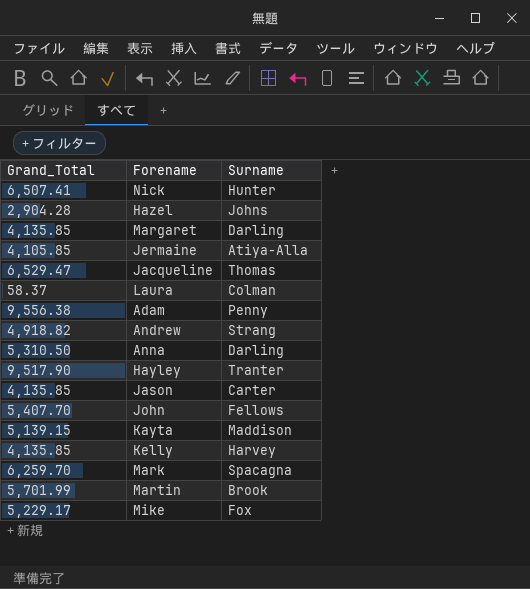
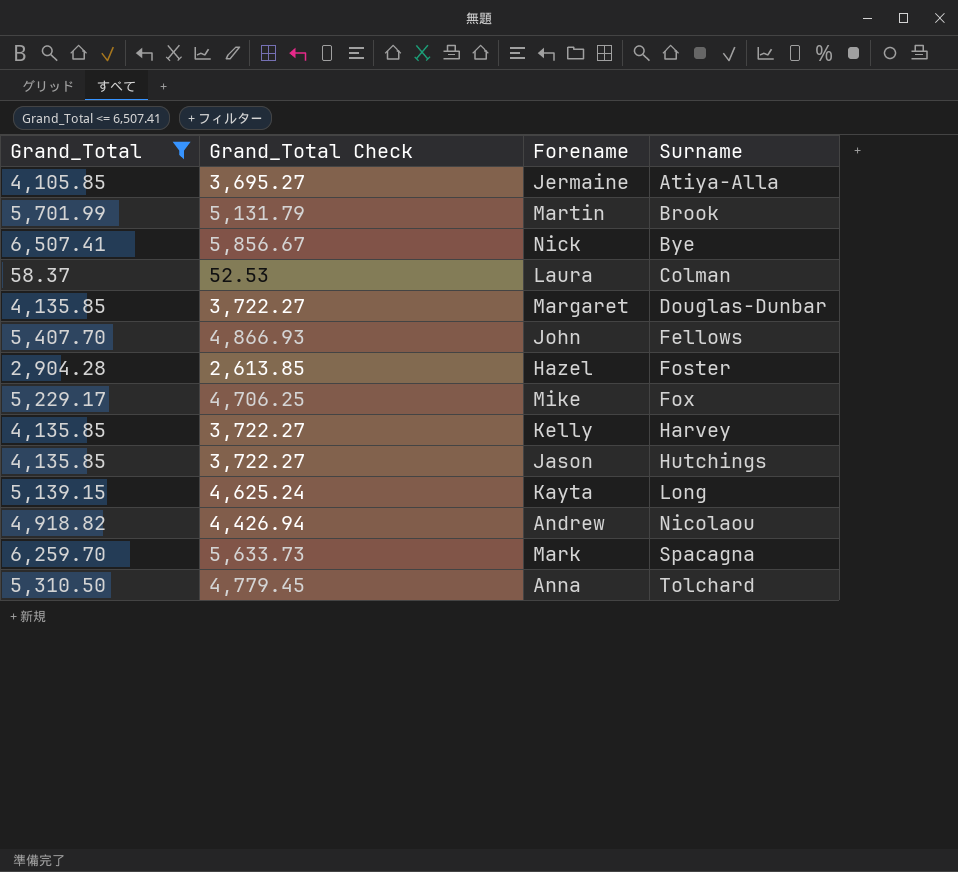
filter: none -> Grand_Total <= 6,507.41
row order: none -> Surname ascending
column Grand_Total Check | formula: none -> [Grand_Total] * 0.9
Nick | Surname: Hunter -> Bye
Margaret | Surname: Darling -> Douglas-Dunbar
Hazel | Surname: Johns -> Foster
Jason | Surname: Carter -> Hutchings
Kayta | Surname: Maddison -> Long
Andrew | Surname: Strang -> Nicolaou
Anna | Surname: Darling -> Tolchard

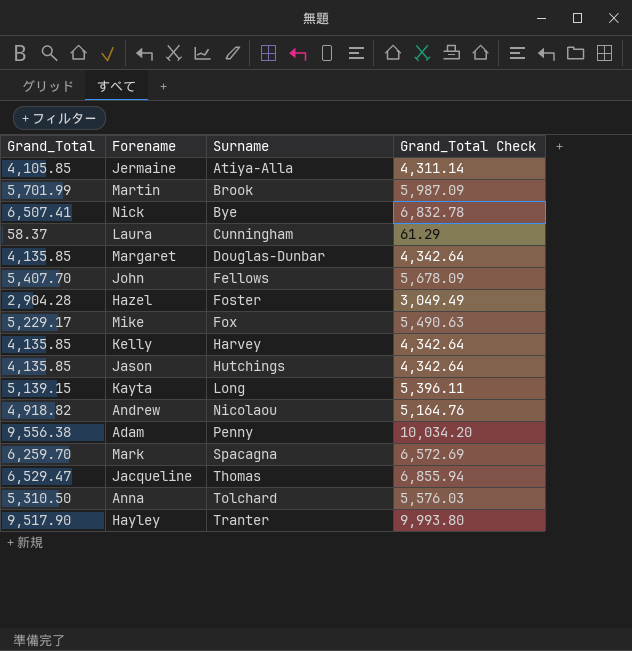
filter: Grand_Total <= 6,507.41 -> none
column Grand_Total Check | formula: [Grand_Total] * 0.9 -> [Grand_Total] * 1.05
column Grand_Total Check | position: 2 -> 4
Laura | Surname: Colman -> Cunningham

